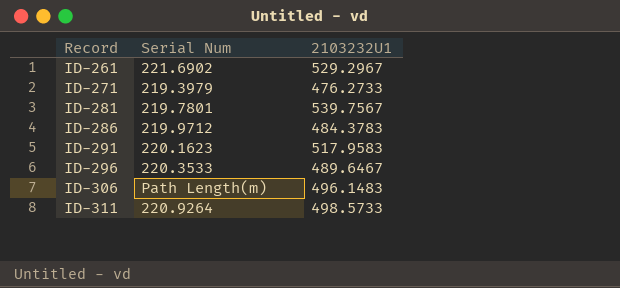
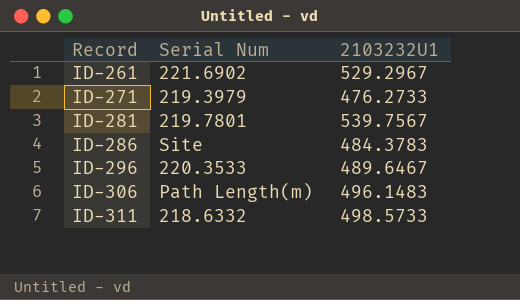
row ID-291: 220.1623 | 517.9583 -> none
ID-286 | Serial Num: 219.9712 -> Site
ID-311 | Serial Num: 220.9264 -> 218.6332

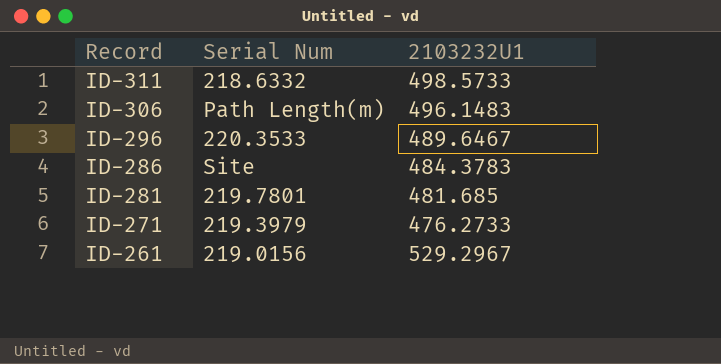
row order: Record ascending -> Record descending
ID-281 | 2103232U1: 539.7567 -> 481.685
ID-261 | Serial Num: 221.6902 -> 219.0156

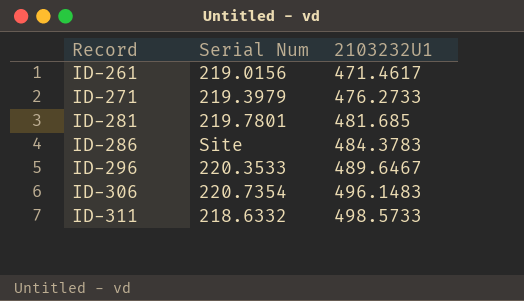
row order: Record descending -> Record ascending
ID-261 | 2103232U1: 529.2967 -> 471.4617
ID-306 | Serial Num: Path Length(m) -> 220.7354

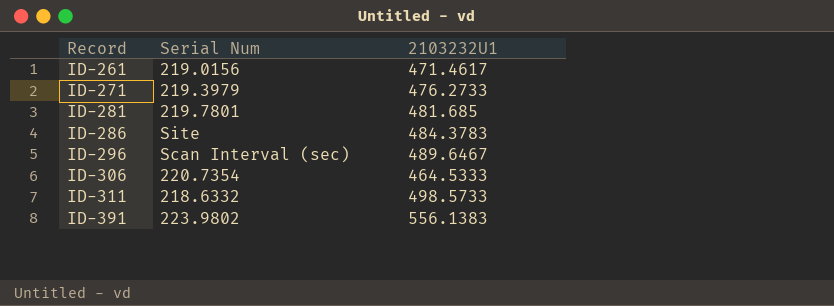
ID-296 | Serial Num: 220.3533 -> Scan Interval (sec)
ID-306 | 2103232U1: 496.1483 -> 464.5333
row ID-391: none -> 223.9802 | 556.1383

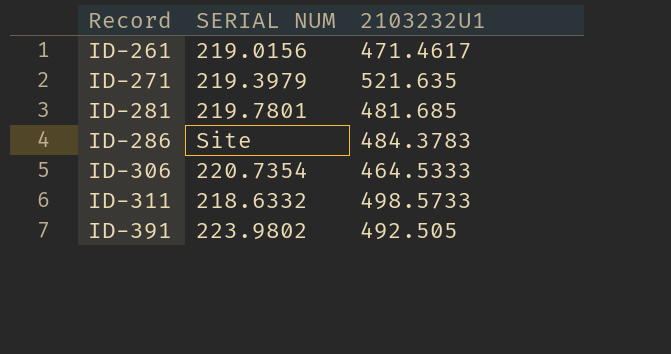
column name: Serial Num -> SERIAL NUM
row ID-296: Scan Interval (sec) | 489.6467 -> none
ID-271 | 2103232U1: 476.2733 -> 521.635
ID-391 | 2103232U1: 556.1383 -> 492.505

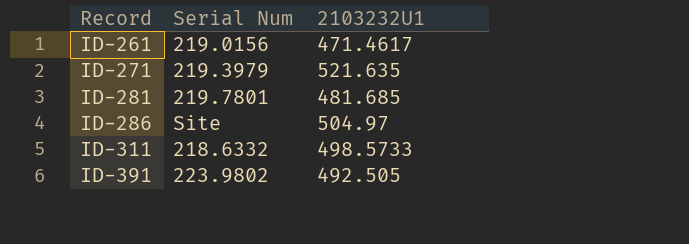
column name: SERIAL NUM -> Serial Num
row ID-306: 220.7354 | 464.5333 -> none
ID-286 | 2103232U1: 484.3783 -> 504.97

